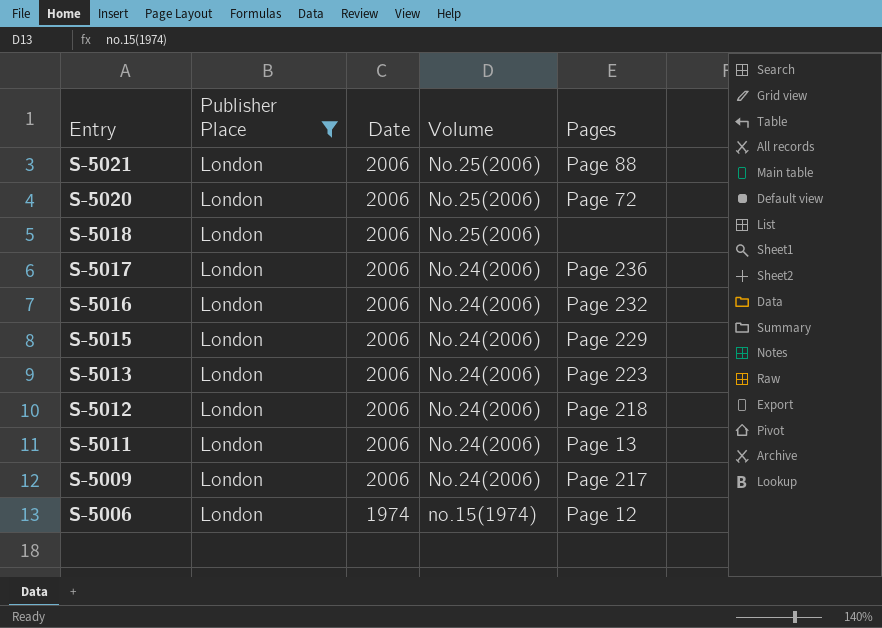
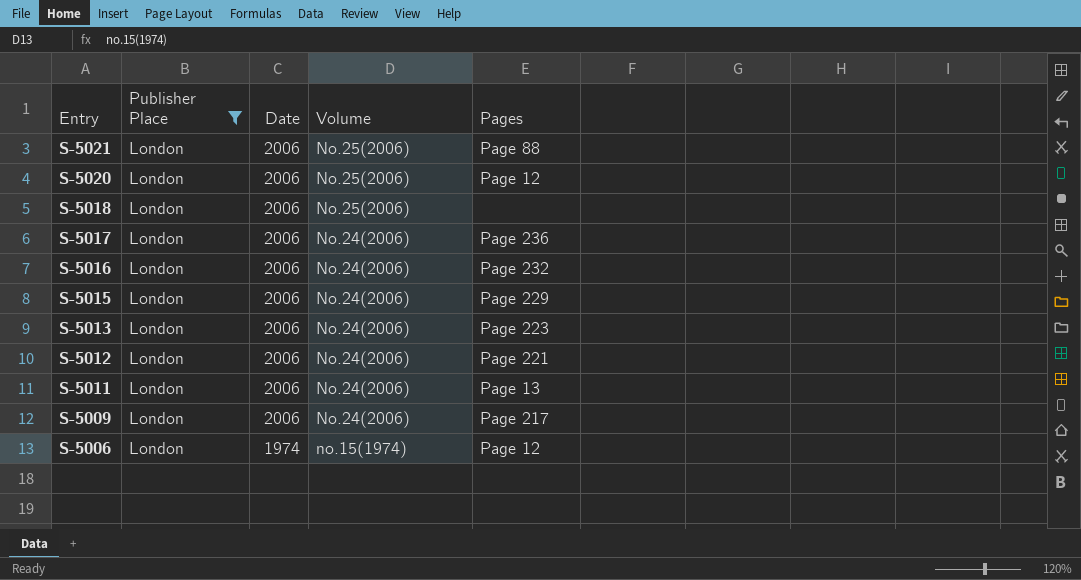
S-5020 | Pages: Page 72 -> Page 12
S-5012 | Pages: Page 218 -> Page 221

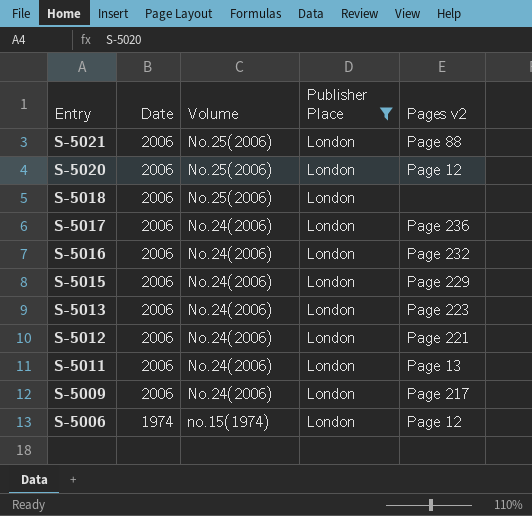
column Publisher Place | position: 2 -> 4
column name: Pages -> Pages v2

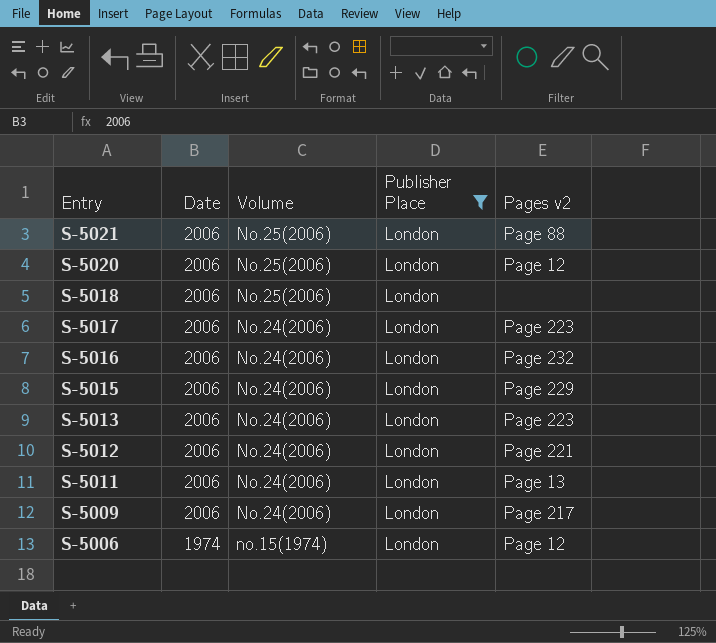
S-5017 | Pages v2: Page 236 -> Page 223

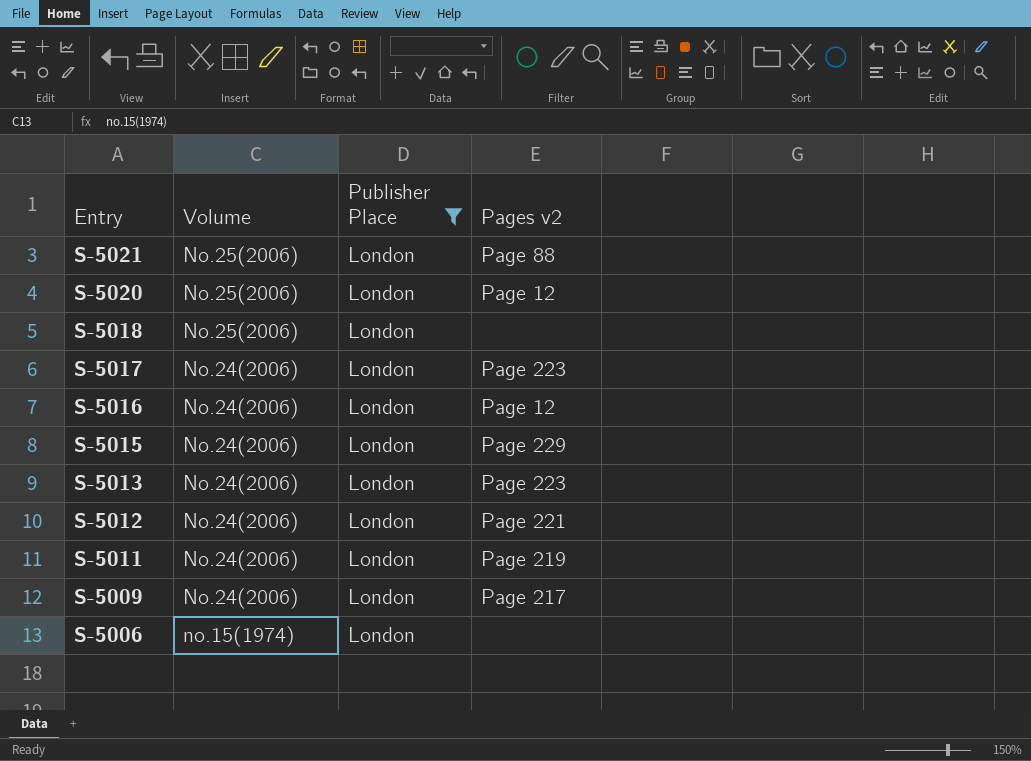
column Date | position: 2 -> none
S-5016 | Pages v2: Page 232 -> Page 12
S-5011 | Pages v2: Page 13 -> Page 219
S-5006 | Pages v2: Page 12 -> none

